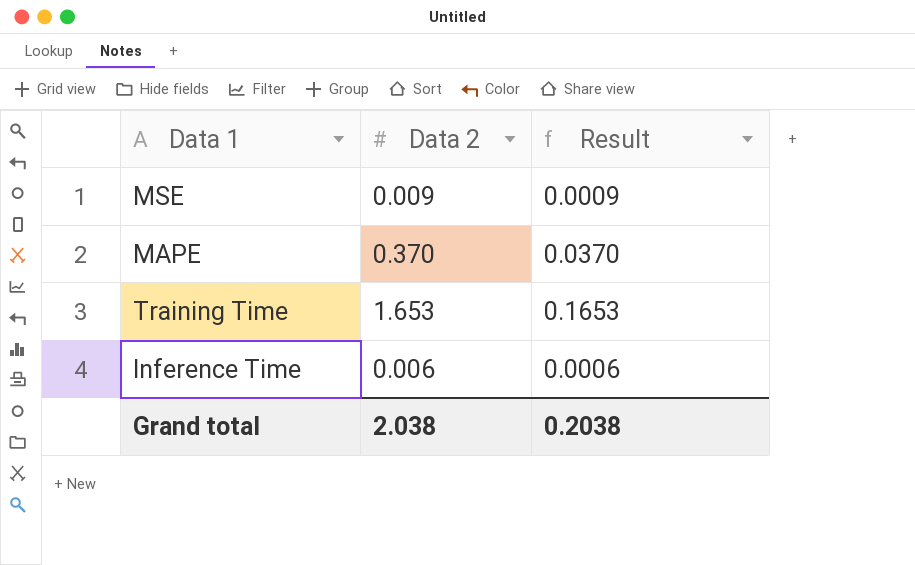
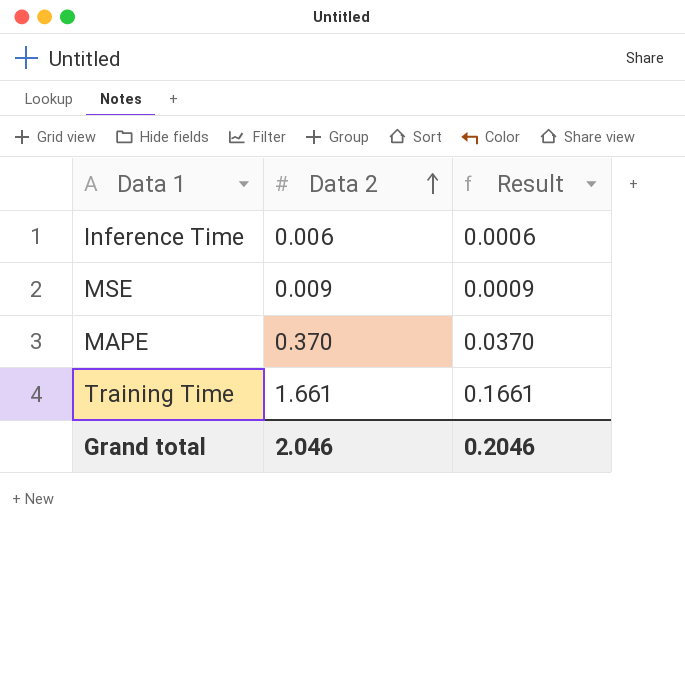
row order: none -> Data 2 ascending
Training Time | Data 2: 1.653 -> 1.661
Training Time | Result: 0.1653 -> 0.1661
Grand total | Data 2: 2.038 -> 2.046
Grand total | Result: 0.2038 -> 0.2046

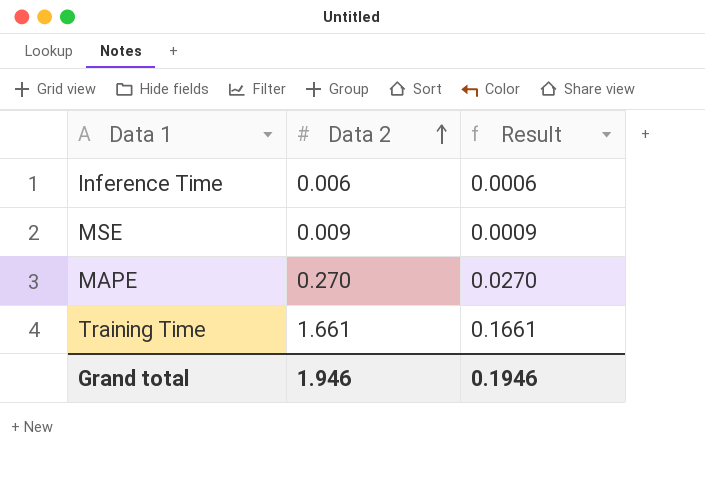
MAPE | Data 2: 0.370 -> 0.270
MAPE | Result: 0.0370 -> 0.0270
Grand total | Data 2: 2.046 -> 1.946
Grand total | Result: 0.2046 -> 0.1946

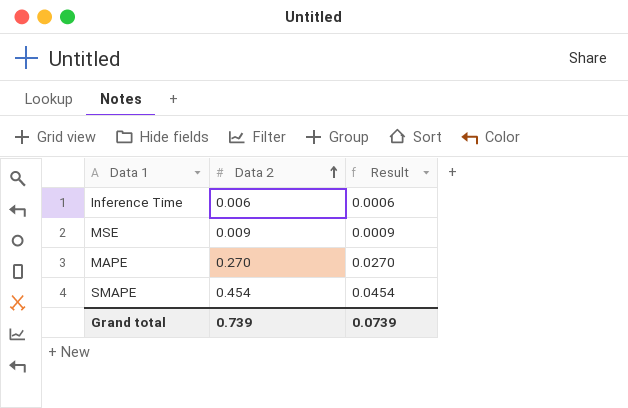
row Training Time: 1.661 | 0.1661 -> none
row SMAPE: none -> 0.454 | 0.0454
Grand total | Data 2: 1.946 -> 0.739
Grand total | Result: 0.1946 -> 0.0739

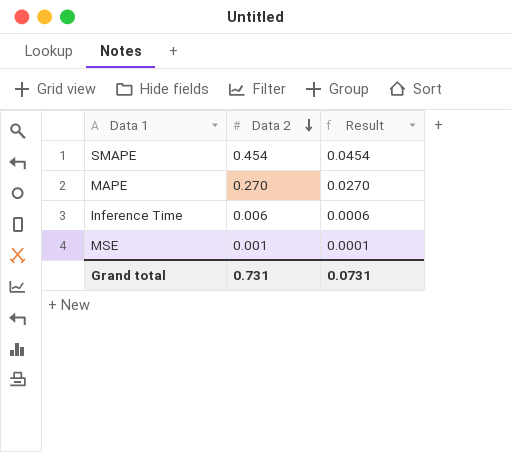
row order: Data 2 ascending -> Data 2 descending
MSE | Data 2: 0.009 -> 0.001
MSE | Result: 0.0009 -> 0.0001
Grand total | Data 2: 0.739 -> 0.731
Grand total | Result: 0.0739 -> 0.0731

